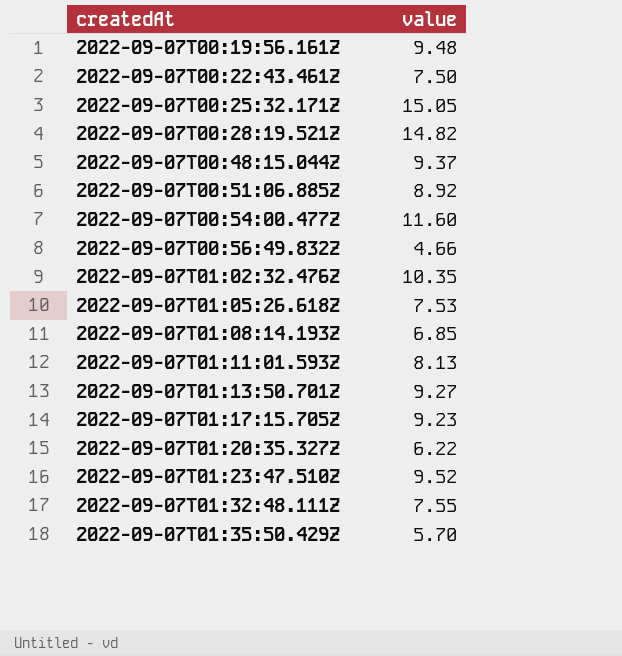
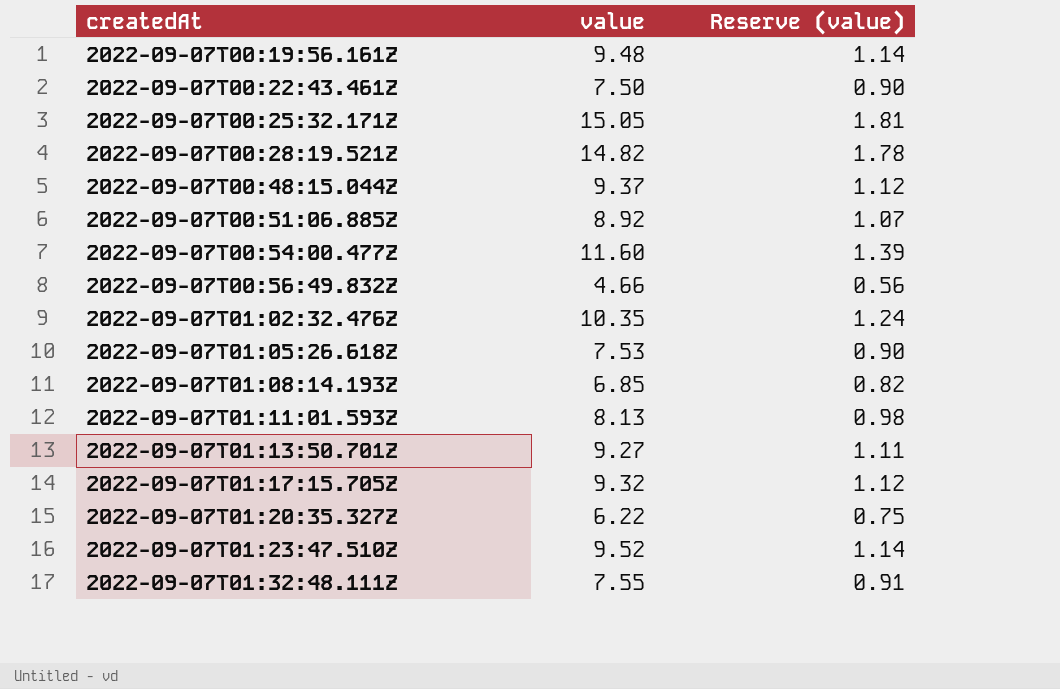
column Reserve (value) | formula: none -> [value] * 0.12
row 2022-09-07T01:35:50.429Z: 5.70 -> none
2022-09-07T01:17:15.705Z | value: 9.23 -> 9.32

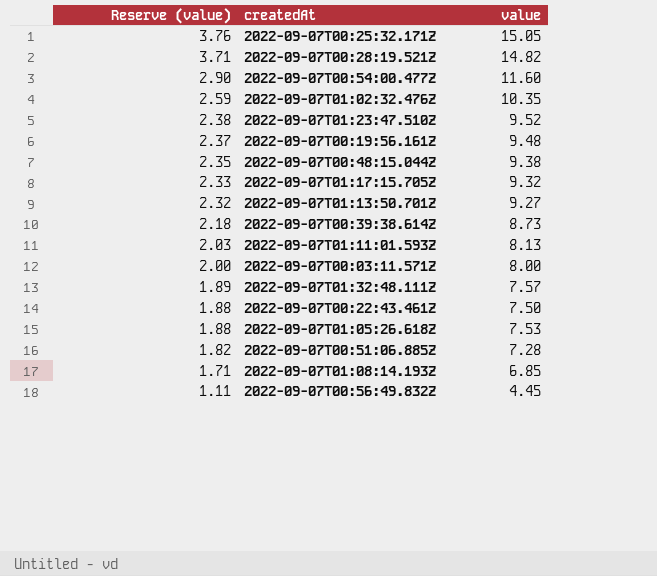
row order: createdAt ascending -> Reserve (value) descending
column Reserve (value) | formula: [value] * 0.12 -> [value] * 0.25
column Reserve (value) | position: 3 -> 1
row 2022-09-07T01:20:35.327Z: 6.22 | 0.75 -> none
2022-09-07T00:48:15.044Z | value: 9.37 -> 9.38
row 2022-09-07T00:39:38.614Z: none -> 2.18 | 8.73
row 2022-09-07T00:03:11.571Z: none -> 2.00 | 8.00
2022-09-07T01:32:48.111Z | value: 7.55 -> 7.57
2022-09-07T00:51:06.885Z | value: 8.92 -> 7.28
2022-09-07T00:56:49.832Z | value: 4.66 -> 4.45

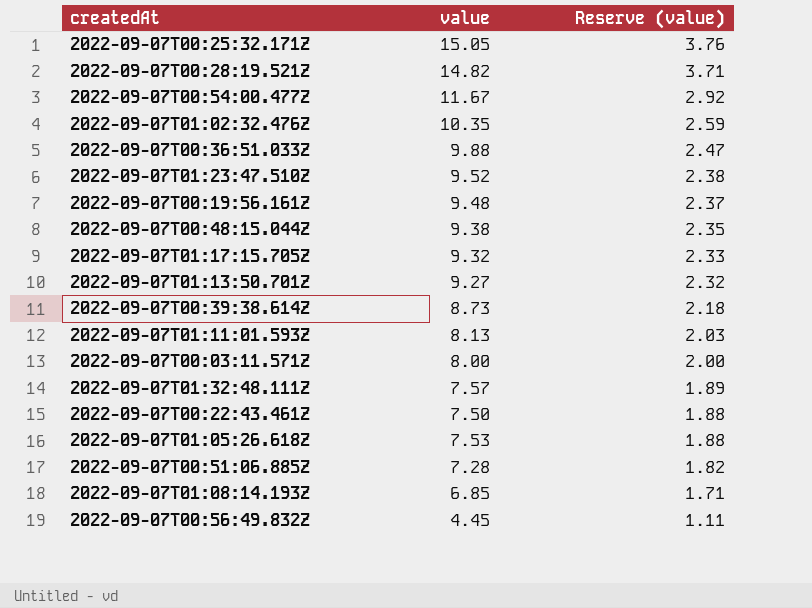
column Reserve (value) | position: 1 -> 3
2022-09-07T00:54:00.477Z | value: 11.60 -> 11.67
2022-09-07T00:54:00.477Z | Reserve (value): 2.90 -> 2.92
row 2022-09-07T00:36:51.033Z: none -> 9.88 | 2.47

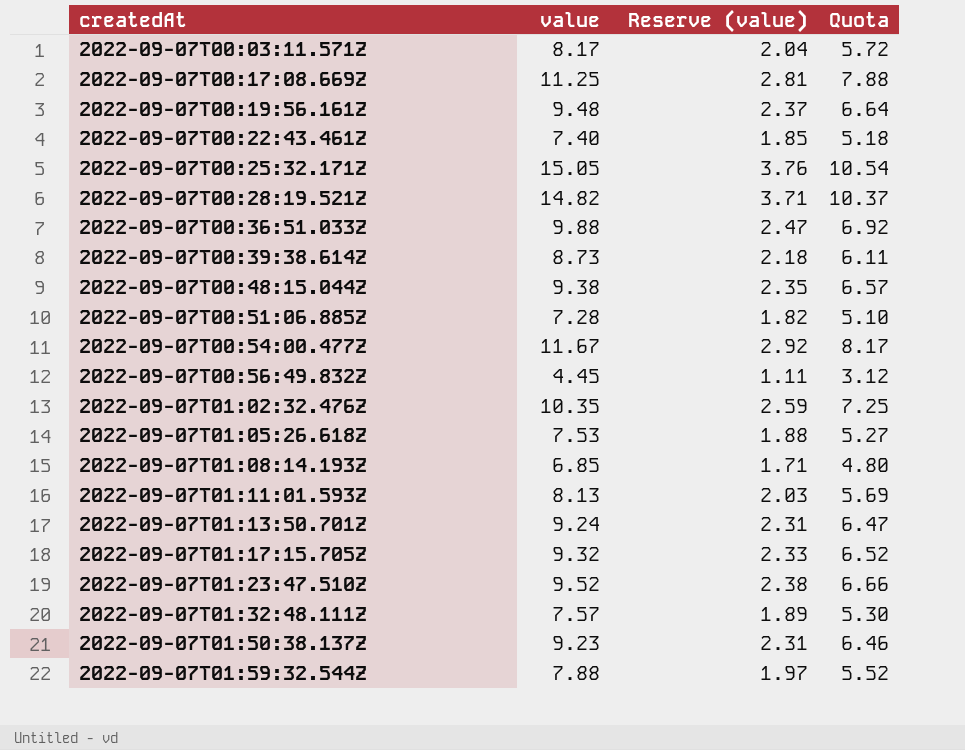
row order: Reserve (value) descending -> createdAt ascending
column Quota | formula: none -> [value] * 0.7
2022-09-07T00:03:11.571Z | value: 8.00 -> 8.17
2022-09-07T00:03:11.571Z | Reserve (value): 2.00 -> 2.04
row 2022-09-07T00:17:08.669Z: none -> 11.25 | 2.81 | 7.88
2022-09-07T00:22:43.461Z | value: 7.50 -> 7.40
2022-09-07T00:22:43.461Z | Reserve (value): 1.88 -> 1.85
2022-09-07T01:13:50.701Z | value: 9.27 -> 9.24
2022-09-07T01:13:50.701Z | Reserve (value): 2.32 -> 2.31
row 2022-09-07T01:50:38.137Z: none -> 9.23 | 2.31 | 6.46
row 2022-09-07T01:59:32.544Z: none -> 7.88 | 1.97 | 5.52

